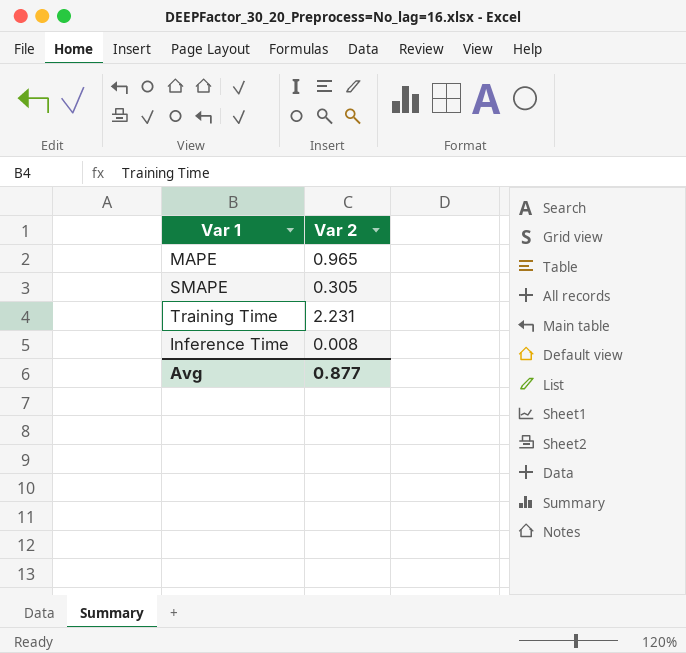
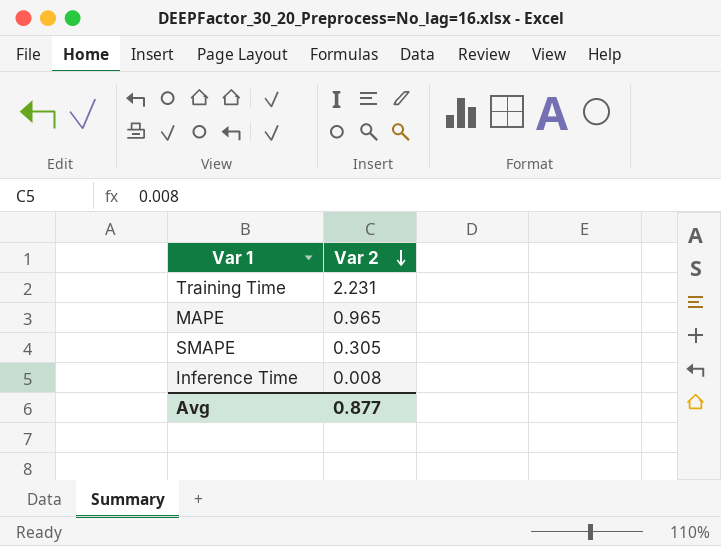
row order: none -> Var 2 descending

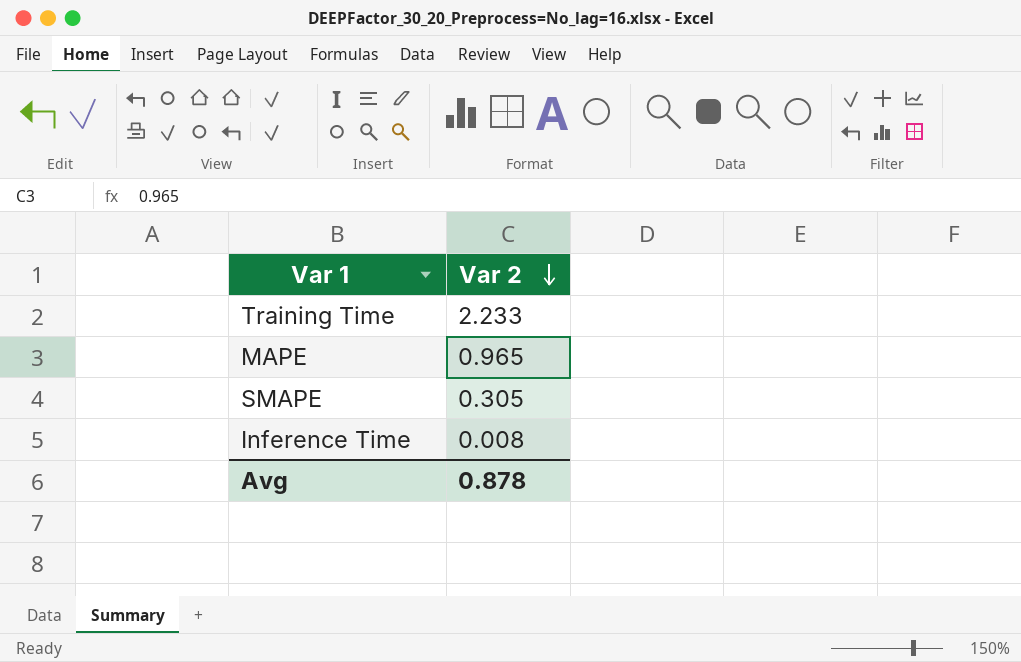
Training Time | Var 2: 2.231 -> 2.233
Avg | Var 2: 0.877 -> 0.878

